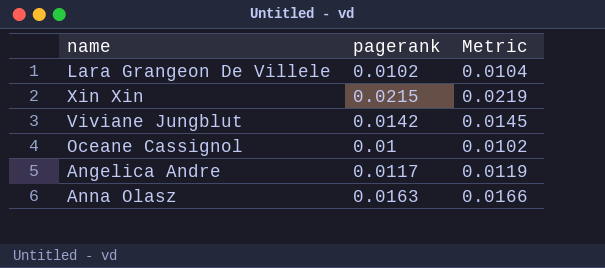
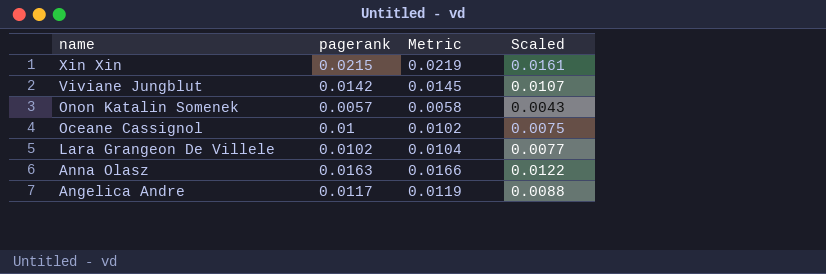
row order: none -> name descending
column Scaled | formula: none -> [pagerank] * 0.75
row Onon Katalin Somenek: none -> 0.0057 | 0.0058 | 0.0043

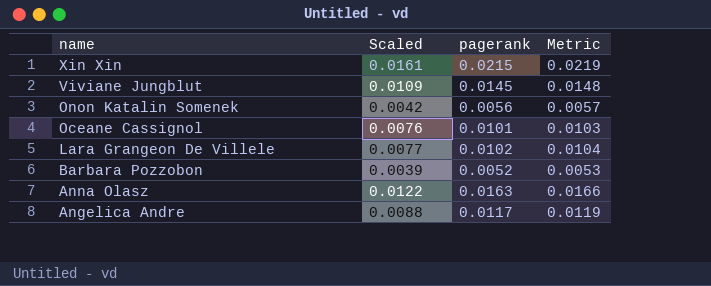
column Scaled | position: 4 -> 2
Viviane Jungblut | Scaled: 0.0107 -> 0.0109
Viviane Jungblut | pagerank: 0.0142 -> 0.0145
Viviane Jungblut | Metric: 0.0145 -> 0.0148
Onon Katalin Somenek | Scaled: 0.0043 -> 0.0042
Onon Katalin Somenek | pagerank: 0.0057 -> 0.0056
Onon Katalin Somenek | Metric: 0.0058 -> 0.0057
Oceane Cassignol | Scaled: 0.0075 -> 0.0076
Oceane Cassignol | pagerank: 0.01 -> 0.0101
Oceane Cassignol | Metric: 0.0102 -> 0.0103
row Barbara Pozzobon: none -> 0.0039 | 0.0052 | 0.0053

